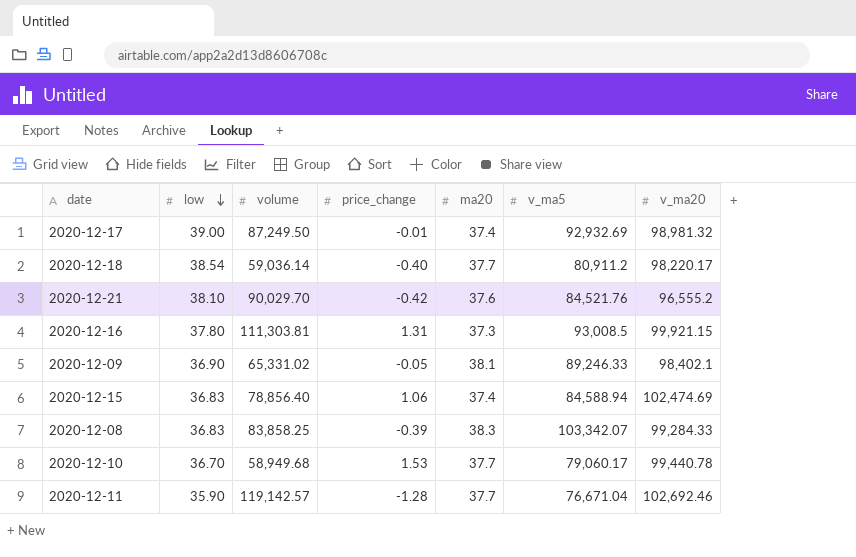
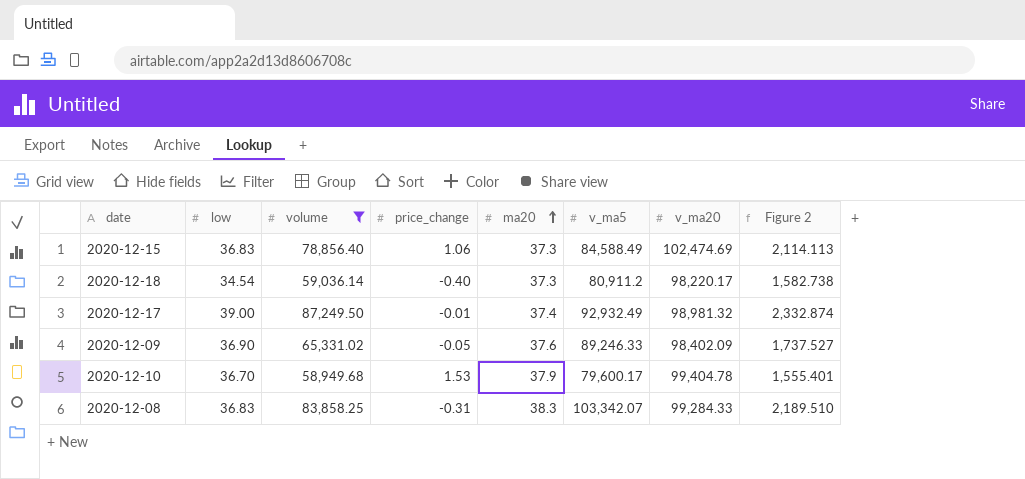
filter: none -> volume <= 87,249.50
row order: low descending -> ma20 ascending
column Figure 2 | formula: none -> [volume] / [ma20]
2020-12-15 | ma20: 37.4 -> 37.3
2020-12-15 | v_ma5: 84,588.94 -> 84,588.49
2020-12-18 | low: 38.54 -> 34.54
2020-12-18 | ma20: 37.7 -> 37.3
2020-12-17 | v_ma5: 92,932.69 -> 92,932.49
2020-12-09 | ma20: 38.1 -> 37.6
2020-12-09 | v_ma20: 98,402.1 -> 98,402.09
2020-12-10 | ma20: 37.7 -> 37.9
2020-12-10 | v_ma5: 79,060.17 -> 79,600.17
2020-12-10 | v_ma20: 99,440.78 -> 99,404.78
2020-12-08 | price_change: -0.39 -> -0.31

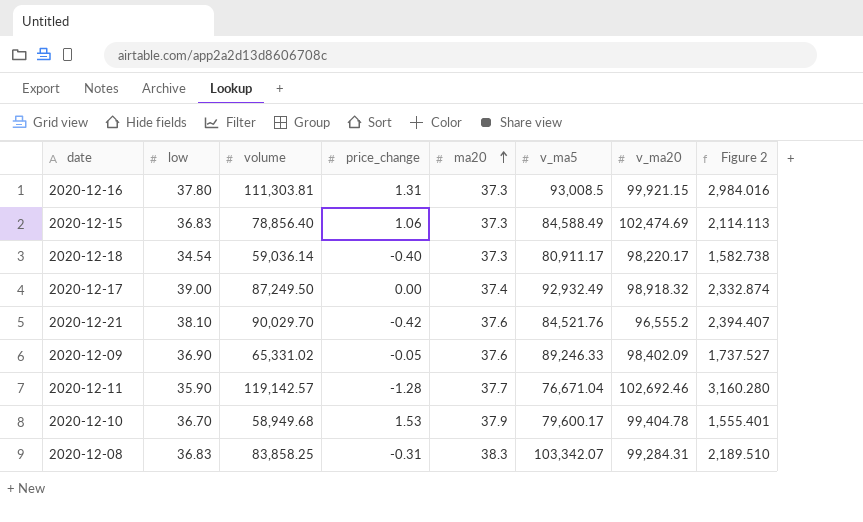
filter: volume <= 87,249.50 -> none
2020-12-18 | v_ma5: 80,911.2 -> 80,911.17
2020-12-17 | price_change: -0.01 -> 0.00
2020-12-17 | v_ma20: 98,981.32 -> 98,918.32
2020-12-08 | v_ma20: 99,284.33 -> 99,284.31

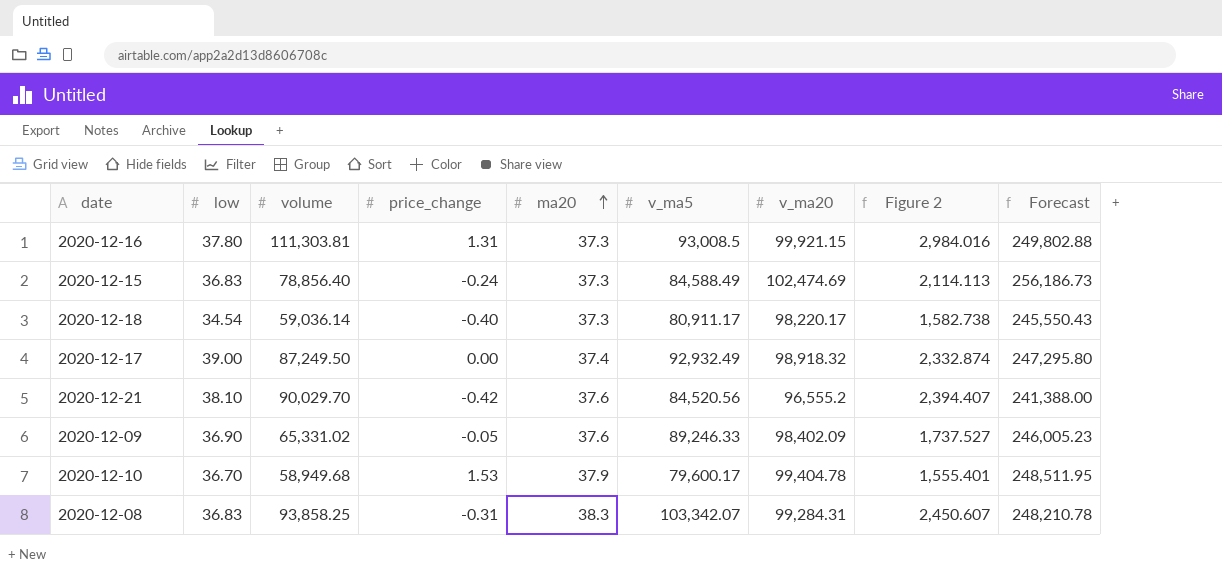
column Forecast | formula: none -> [v_ma20] * 2.5
row 2020-12-11: 35.90 | 119,142.57 | -1.28 | 37.7 | 76,671.04 | 102,692.46 | 3,160.280 -> none
2020-12-15 | price_change: 1.06 -> -0.24
2020-12-21 | v_ma5: 84,521.76 -> 84,520.56
2020-12-08 | volume: 83,858.25 -> 93,858.25
2020-12-08 | Figure 2: 2,189.510 -> 2,450.607

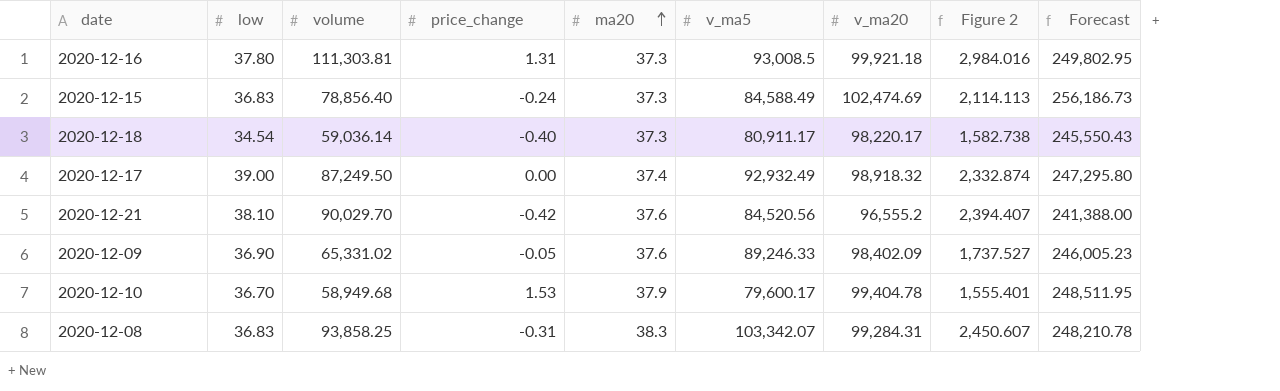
2020-12-16 | v_ma20: 99,921.15 -> 99,921.18
2020-12-16 | Forecast: 249,802.88 -> 249,802.95

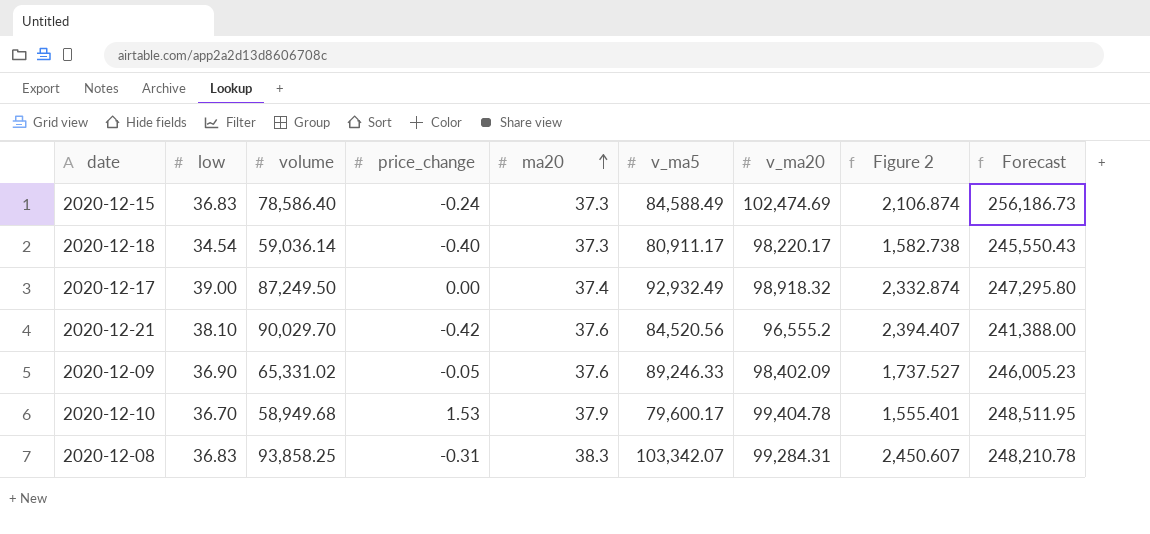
row 2020-12-16: 37.80 | 111,303.81 | 1.31 | 37.3 | 93,008.5 | 99,921.18 | 2,984.016 | 249,802.95 -> none
2020-12-15 | volume: 78,856.40 -> 78,586.40
2020-12-15 | Figure 2: 2,114.113 -> 2,106.874

